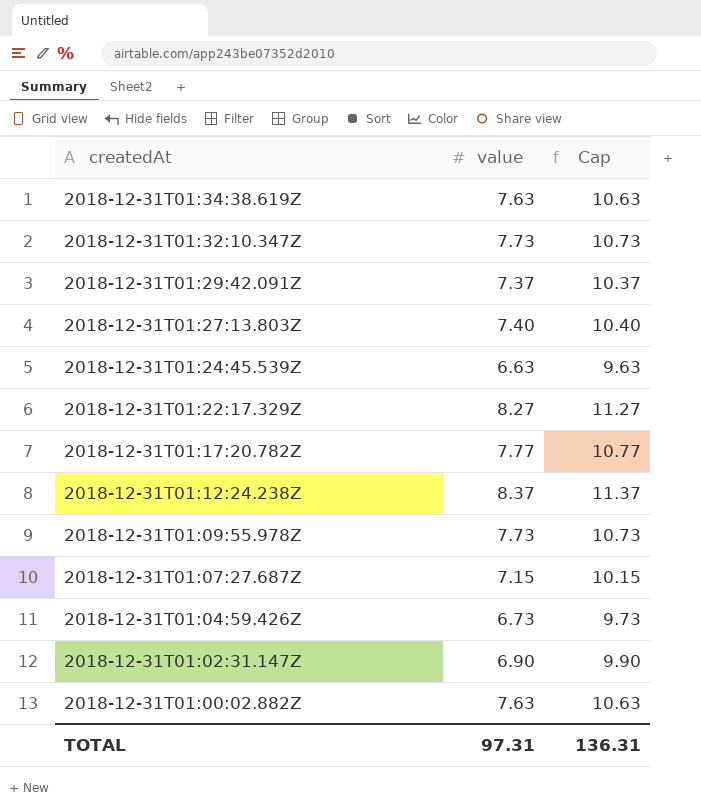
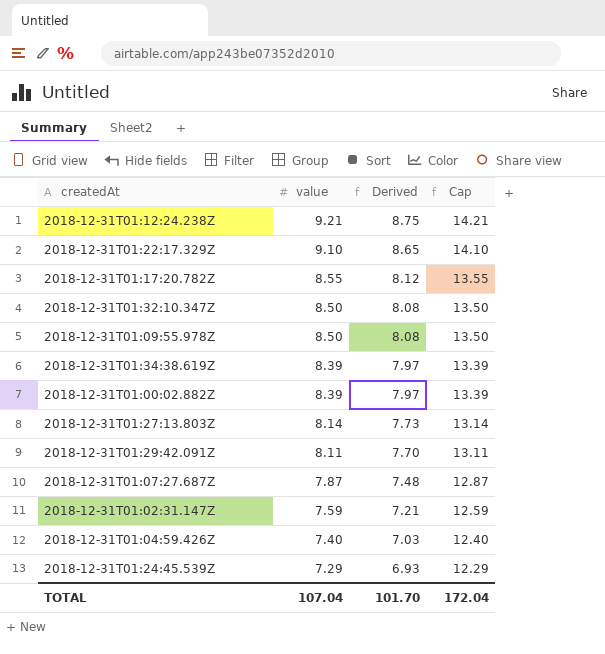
row order: createdAt descending -> value descending
column Derived | formula: none -> [value] * 0.95
column Cap | formula: [value] + 3 -> [value] + 5
2018-12-31T01:12:24.238Z | value: 8.37 -> 9.21
2018-12-31T01:22:17.329Z | value: 8.27 -> 9.10
2018-12-31T01:17:20.782Z | value: 7.77 -> 8.55
2018-12-31T01:32:10.347Z | value: 7.73 -> 8.50
2018-12-31T01:09:55.978Z | value: 7.73 -> 8.50
2018-12-31T01:34:38.619Z | value: 7.63 -> 8.39
2018-12-31T01:00:02.882Z | value: 7.63 -> 8.39
2018-12-31T01:27:13.803Z | value: 7.40 -> 8.14
2018-12-31T01:29:42.091Z | value: 7.37 -> 8.11
2018-12-31T01:07:27.687Z | value: 7.15 -> 7.87
2018-12-31T01:02:31.147Z | value: 6.90 -> 7.59
2018-12-31T01:04:59.426Z | value: 6.73 -> 7.40
2018-12-31T01:24:45.539Z | value: 6.63 -> 7.29
TOTAL | value: 97.31 -> 107.04
TOTAL | Cap: 136.31 -> 172.04

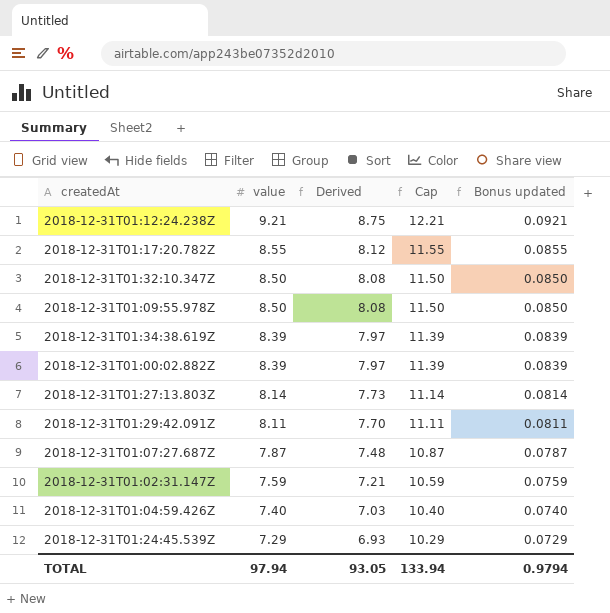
column Cap | formula: [value] + 5 -> [value] + 3
column Bonus updated | formula: none -> [value] * 0.01
row 2018-12-31T01:22:17.329Z: 9.10 | 8.65 | 14.10 -> none
TOTAL | value: 107.04 -> 97.94
TOTAL | Derived: 101.70 -> 93.05
TOTAL | Cap: 172.04 -> 133.94

